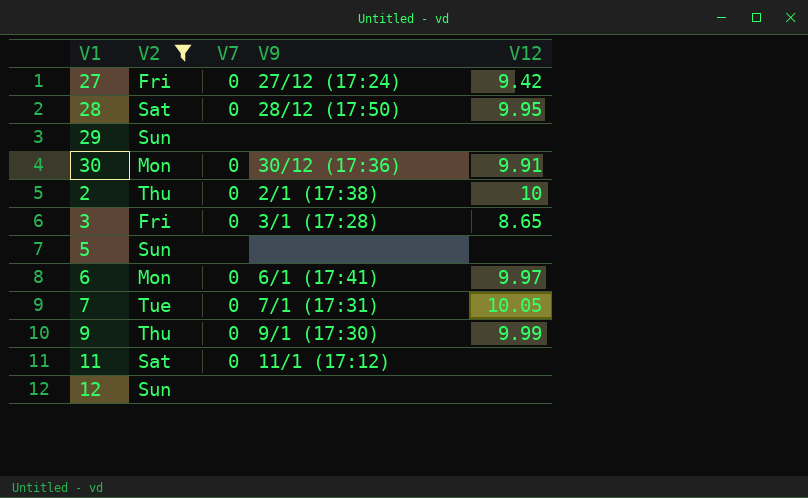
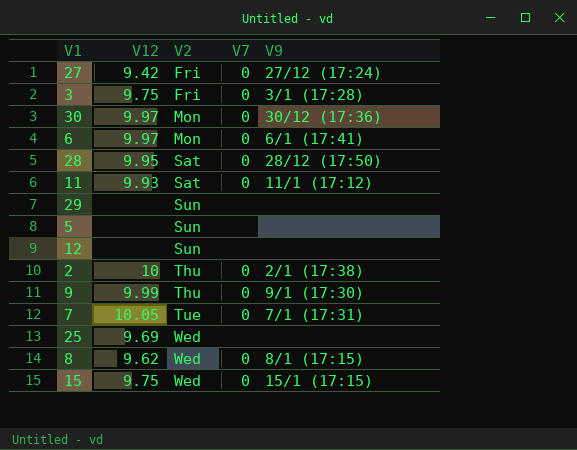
filter: V2 != Wed -> none
row order: none -> V2 ascending
column V12 | position: 5 -> 2
3 | V12: 8.65 -> 9.75
30 | V12: 9.91 -> 9.97
11 | V12: none -> 9.93

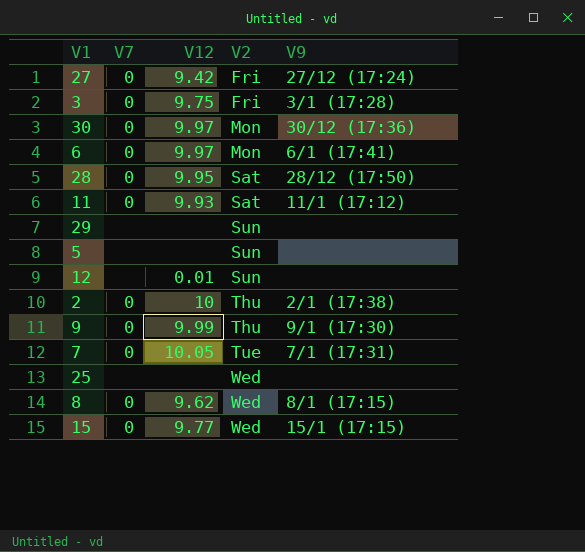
column V7 | position: 4 -> 2
12 | V12: none -> 0.01
25 | V12: 9.69 -> none
15 | V12: 9.75 -> 9.77

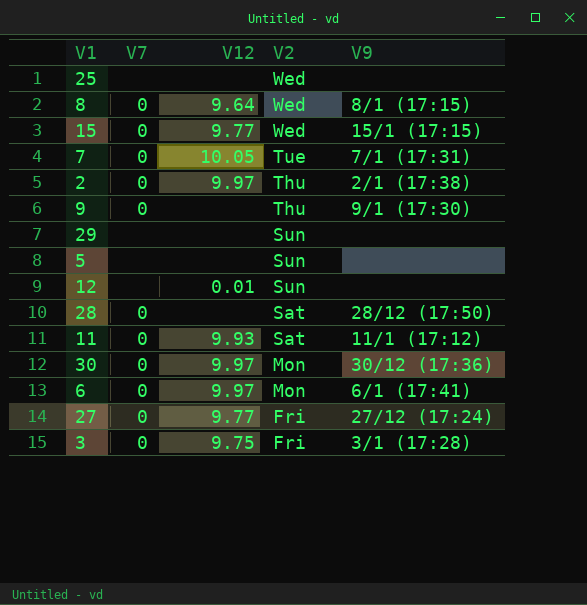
row order: V2 ascending -> V2 descending
8 | V12: 9.62 -> 9.64
2 | V12: 10 -> 9.97
9 | V12: 9.99 -> none
28 | V12: 9.95 -> none
27 | V12: 9.42 -> 9.77

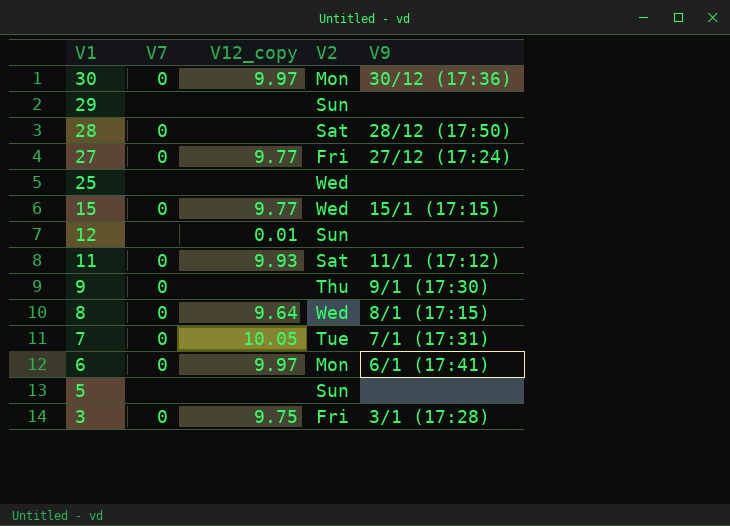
row order: V2 descending -> V1 descending
column name: V12 -> V12_copy
row 2: 0 | 9.97 | Thu | 2/1 (17:38) -> none

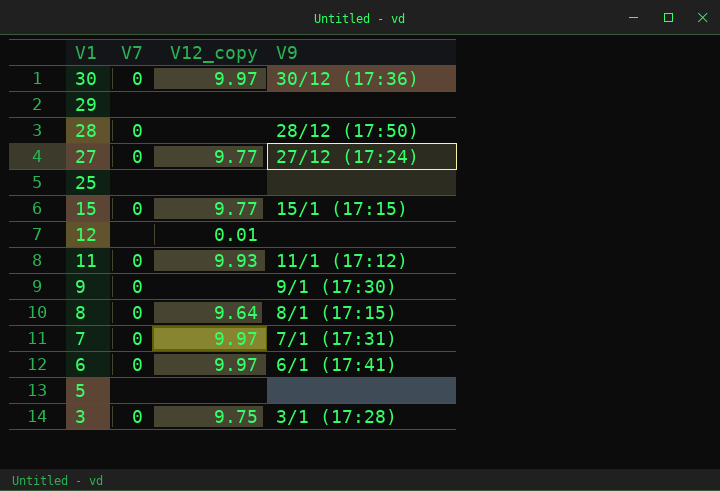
column V2 | position: 4 -> none
7 | V12_copy: 10.05 -> 9.97

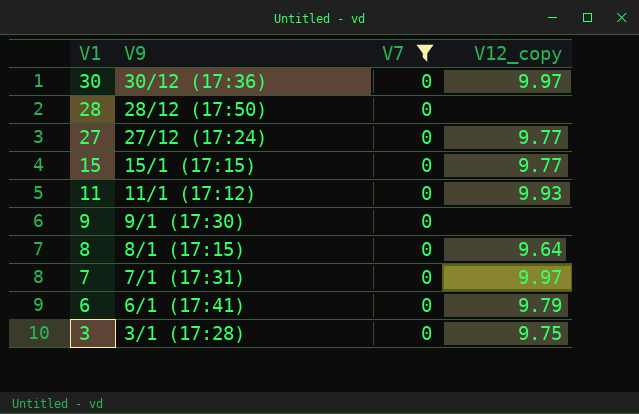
filter: none -> V7 = 0
column V9 | position: 4 -> 2
6 | V12_copy: 9.97 -> 9.79

